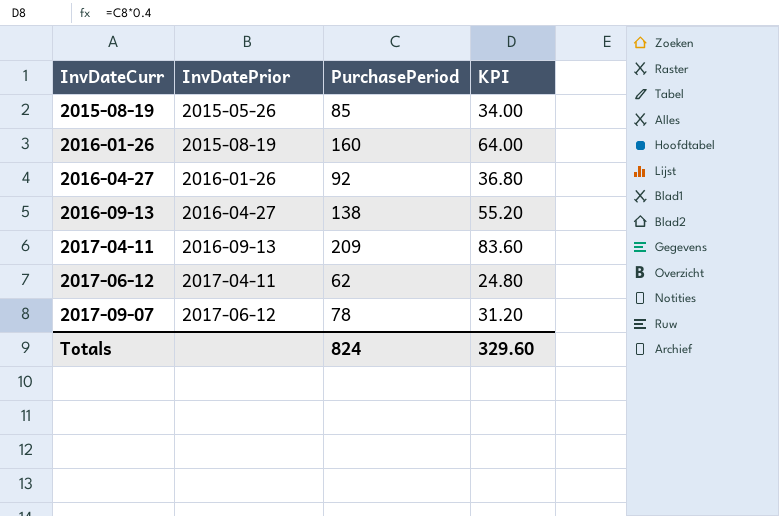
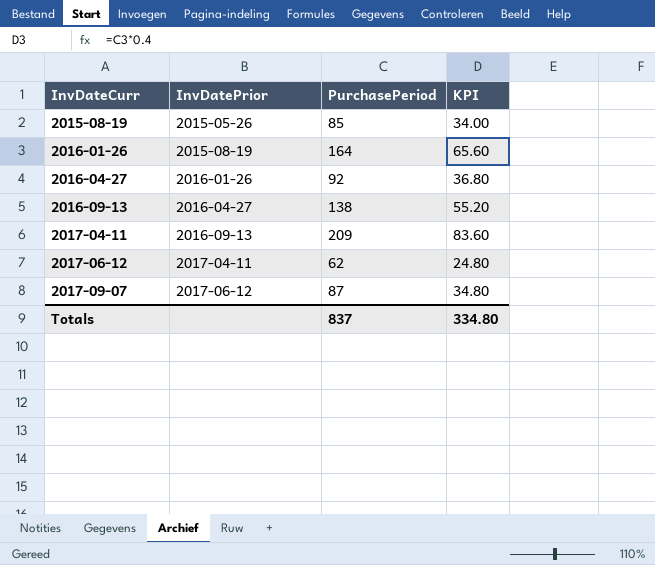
2016-01-26 | PurchasePeriod: 160 -> 164
2016-01-26 | KPI: 64.00 -> 65.60
2017-09-07 | PurchasePeriod: 78 -> 87
2017-09-07 | KPI: 31.20 -> 34.80
Totals | PurchasePeriod: 824 -> 837
Totals | KPI: 329.60 -> 334.80

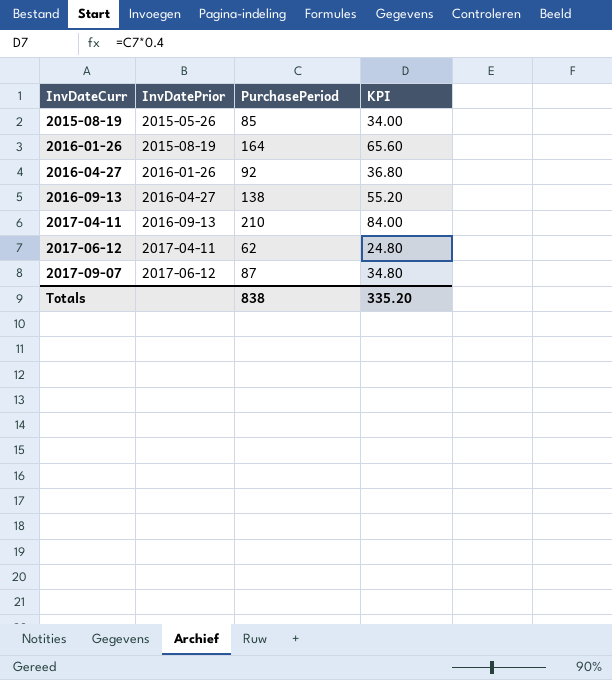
2017-04-11 | PurchasePeriod: 209 -> 210
2017-04-11 | KPI: 83.60 -> 84.00
Totals | PurchasePeriod: 837 -> 838
Totals | KPI: 334.80 -> 335.20

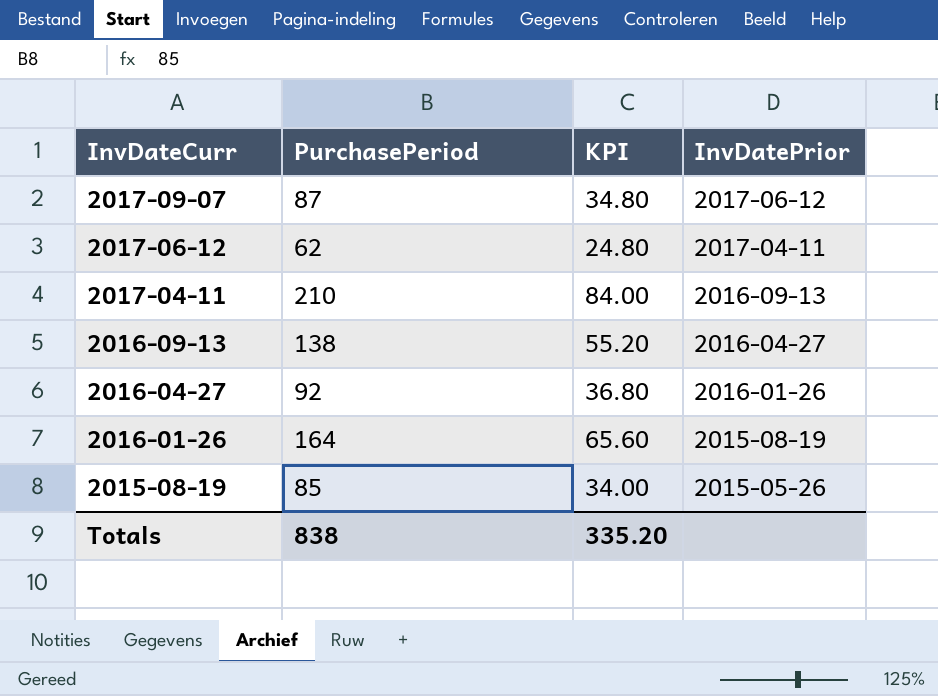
row order: InvDateCurr ascending -> InvDateCurr descending
column InvDatePrior | position: 2 -> 4

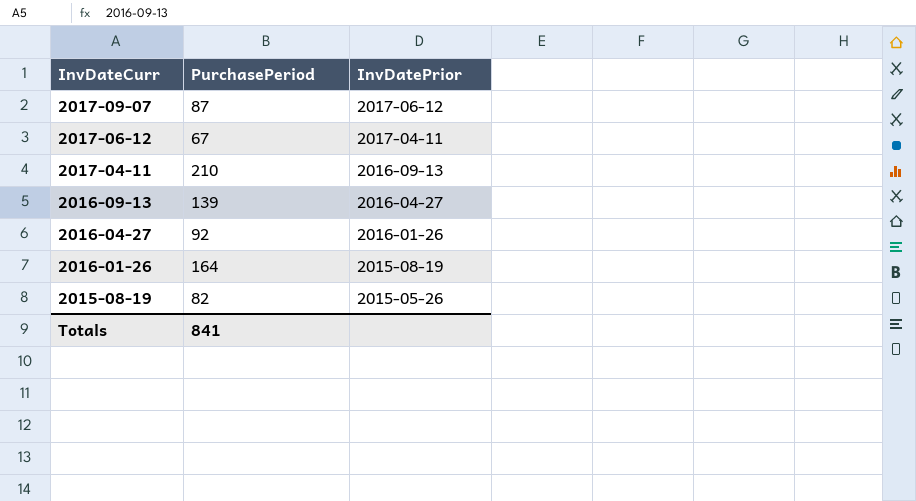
column KPI | formula: [PurchasePeriod] * 0.4 -> none
2017-06-12 | PurchasePeriod: 62 -> 67
2016-09-13 | PurchasePeriod: 138 -> 139
2015-08-19 | PurchasePeriod: 85 -> 82
Totals | PurchasePeriod: 838 -> 841

